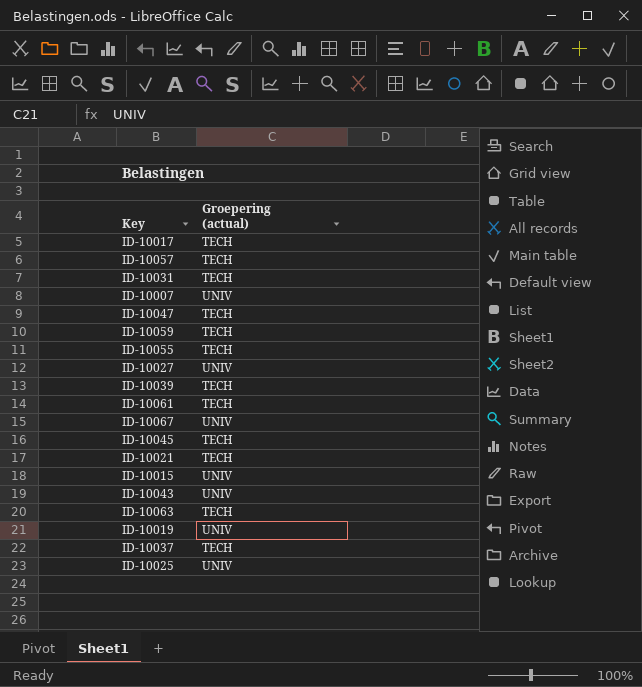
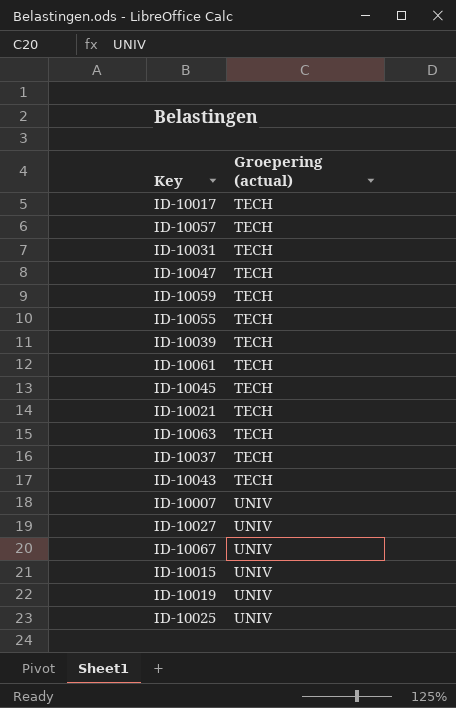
row order: none -> Groepering (actual) ascending
ID-10043 | Groepering (actual): UNIV -> TECH

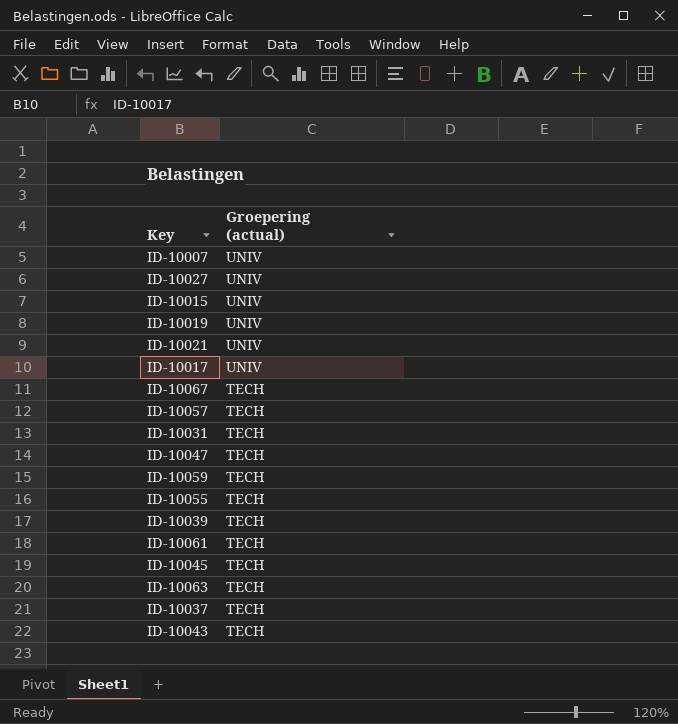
row order: Groepering (actual) ascending -> Groepering (actual) descending
row ID-10025: UNIV -> none
ID-10021 | Groepering (actual): TECH -> UNIV
ID-10017 | Groepering (actual): TECH -> UNIV
ID-10067 | Groepering (actual): UNIV -> TECH

